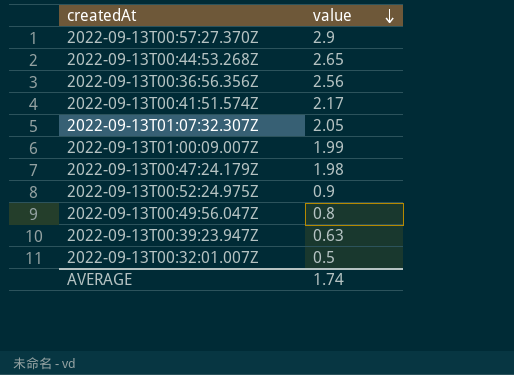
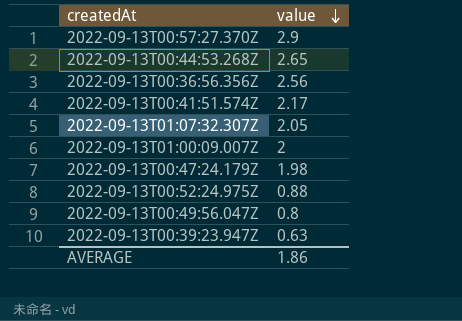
row 2022-09-13T00:32:01.007Z: 0.5 -> none
2022-09-13T01:00:09.007Z | value: 1.99 -> 2
2022-09-13T00:52:24.975Z | value: 0.9 -> 0.88
AVERAGE | value: 1.74 -> 1.86

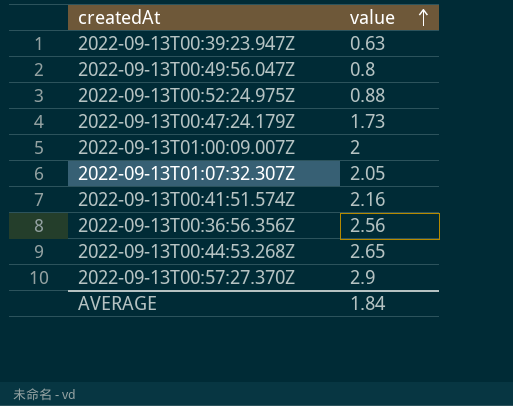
row order: value descending -> value ascending
2022-09-13T00:47:24.179Z | value: 1.98 -> 1.73
2022-09-13T00:41:51.574Z | value: 2.17 -> 2.16
AVERAGE | value: 1.86 -> 1.84

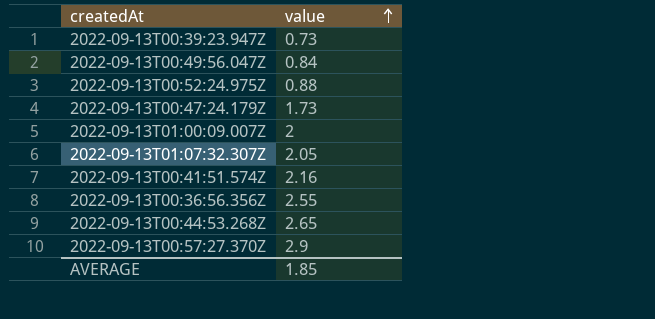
2022-09-13T00:39:23.947Z | value: 0.63 -> 0.73
2022-09-13T00:49:56.047Z | value: 0.8 -> 0.84
2022-09-13T00:36:56.356Z | value: 2.56 -> 2.55
AVERAGE | value: 1.84 -> 1.85

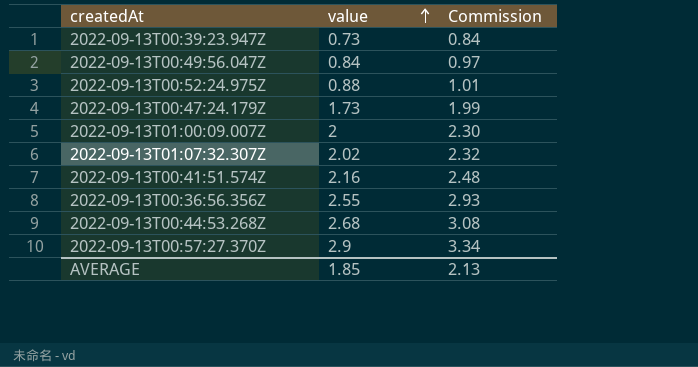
column Commission | formula: none -> [value] * 1.15
2022-09-13T01:07:32.307Z | value: 2.05 -> 2.02
2022-09-13T00:44:53.268Z | value: 2.65 -> 2.68

